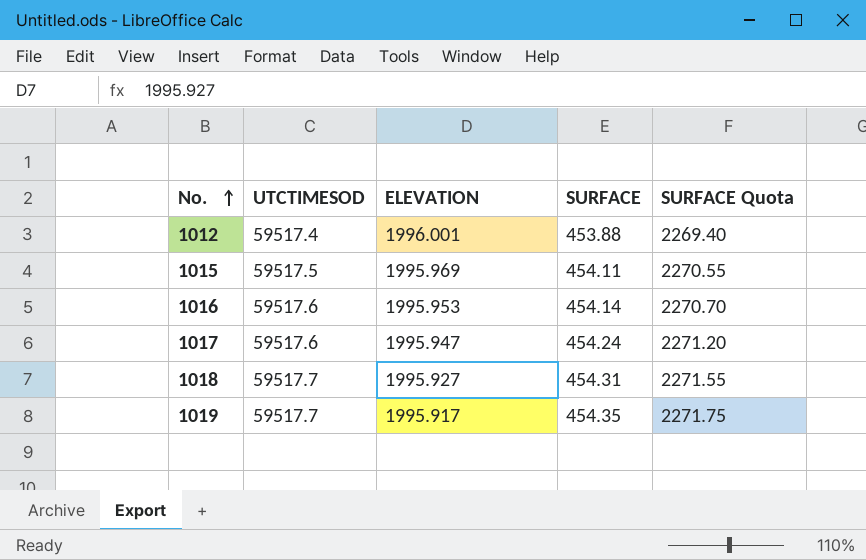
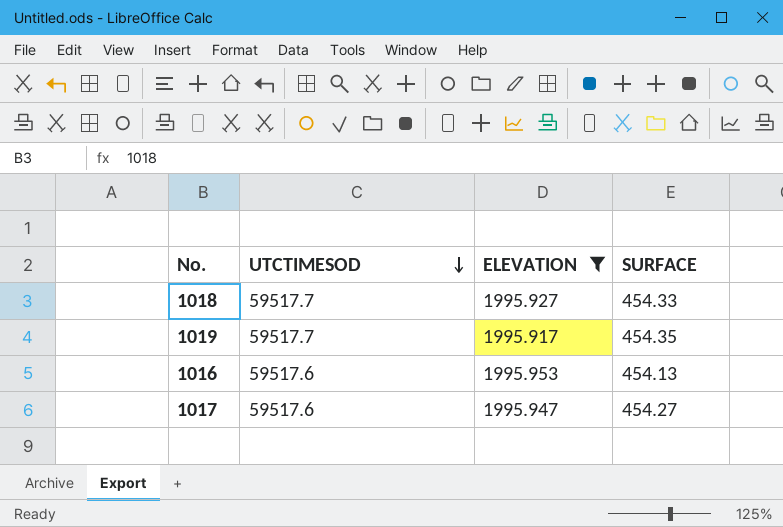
filter: none -> ELEVATION <= 1995.953
row order: No. ascending -> UTCTIMESOD descending
column SURFACE Quota | formula: [SURFACE] * 5 -> none
1018 | SURFACE: 454.31 -> 454.33
1016 | SURFACE: 454.14 -> 454.13
1017 | SURFACE: 454.24 -> 454.27

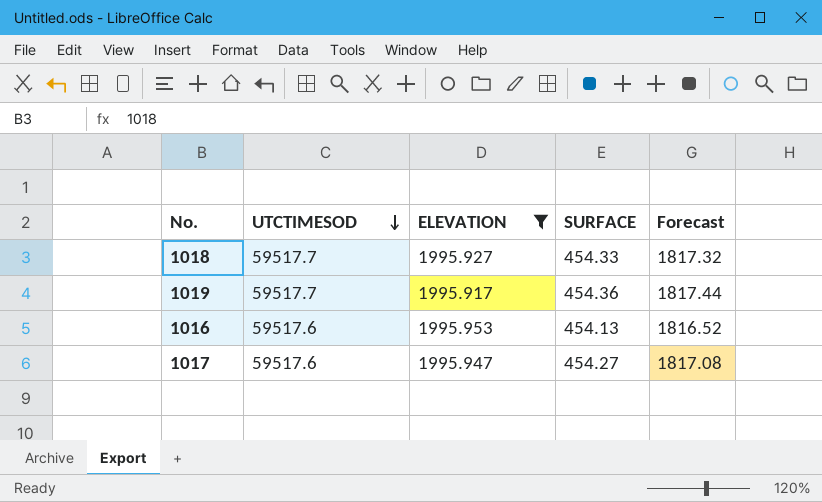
column Forecast | formula: none -> [SURFACE] * 4
1019 | SURFACE: 454.35 -> 454.36

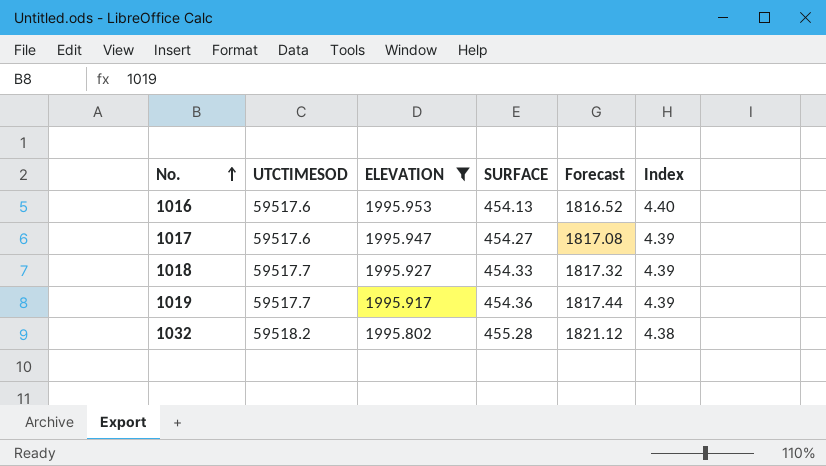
row order: UTCTIMESOD descending -> No. ascending
column Index | formula: none -> [ELEVATION] / [SURFACE]
row 1032: none -> 59518.2 | 1995.802 | 455.28 | 1821.12 | 4.38

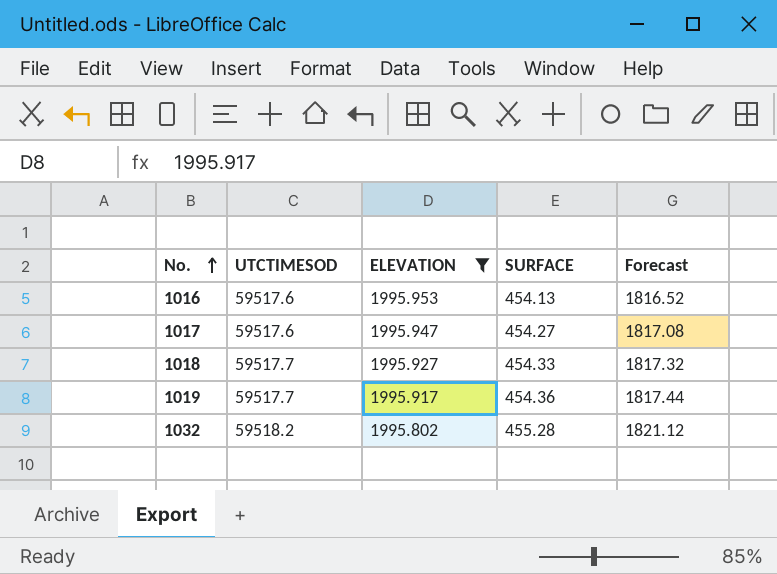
column Index | formula: [ELEVATION] / [SURFACE] -> none

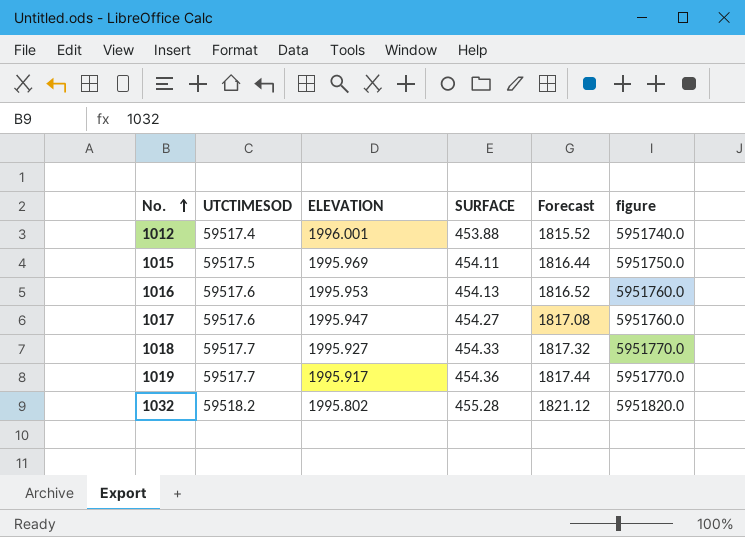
filter: ELEVATION <= 1995.953 -> none
column figure | formula: none -> [UTCTIMESOD] * 100

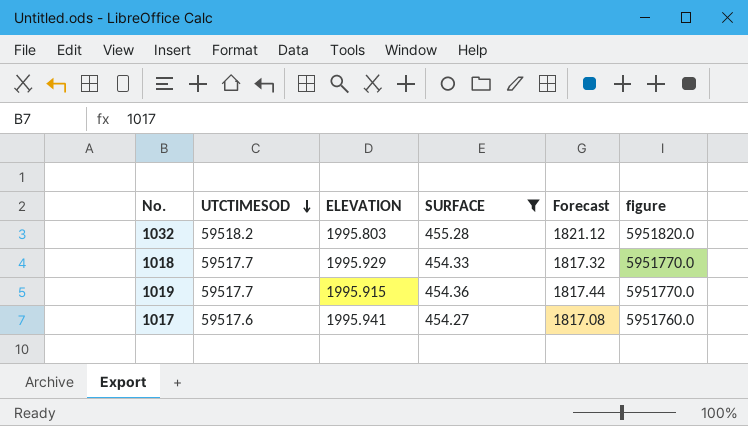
filter: none -> SURFACE >= 454.27
row order: No. ascending -> UTCTIMESOD descending
1032 | ELEVATION: 1995.802 -> 1995.803
1018 | ELEVATION: 1995.927 -> 1995.929
1019 | ELEVATION: 1995.917 -> 1995.915
1017 | ELEVATION: 1995.947 -> 1995.941

